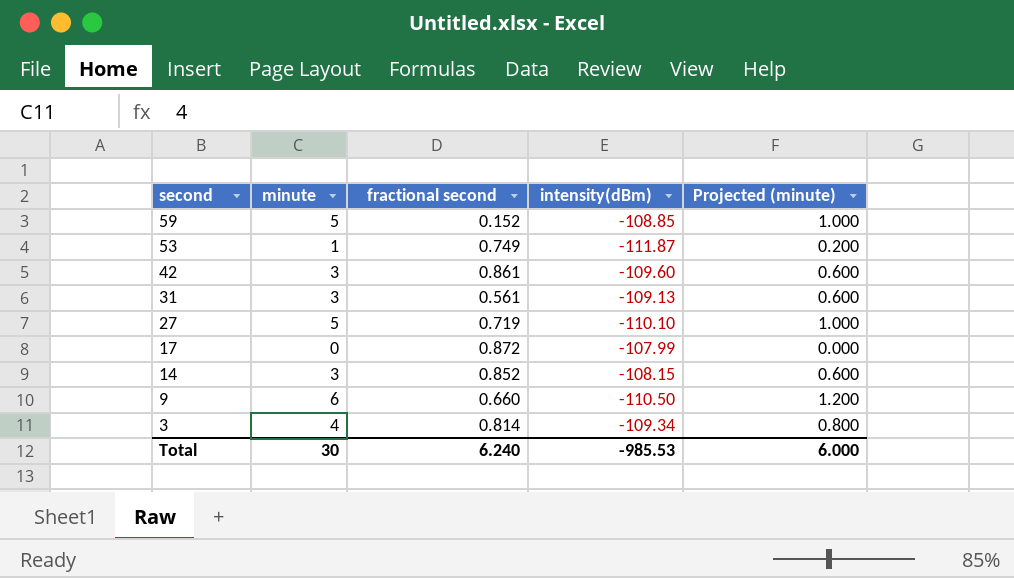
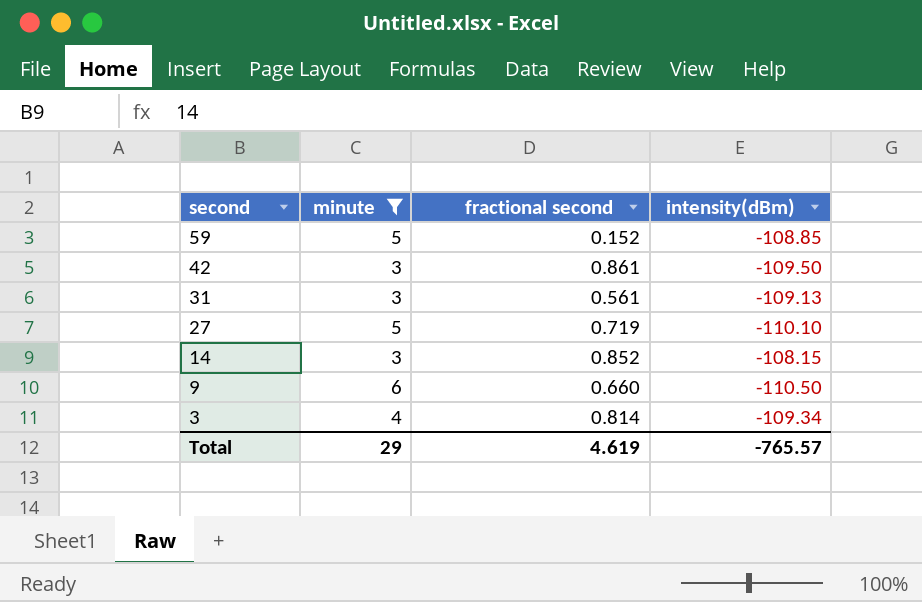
filter: none -> minute >= 3
column Projected (minute) | formula: [minute] * 0.2 -> none
42 | intensity(dBm): -109.60 -> -109.50
Total | minute: 30 -> 29
Total | fractional second: 6.240 -> 4.619
Total | intensity(dBm): -985.53 -> -765.57

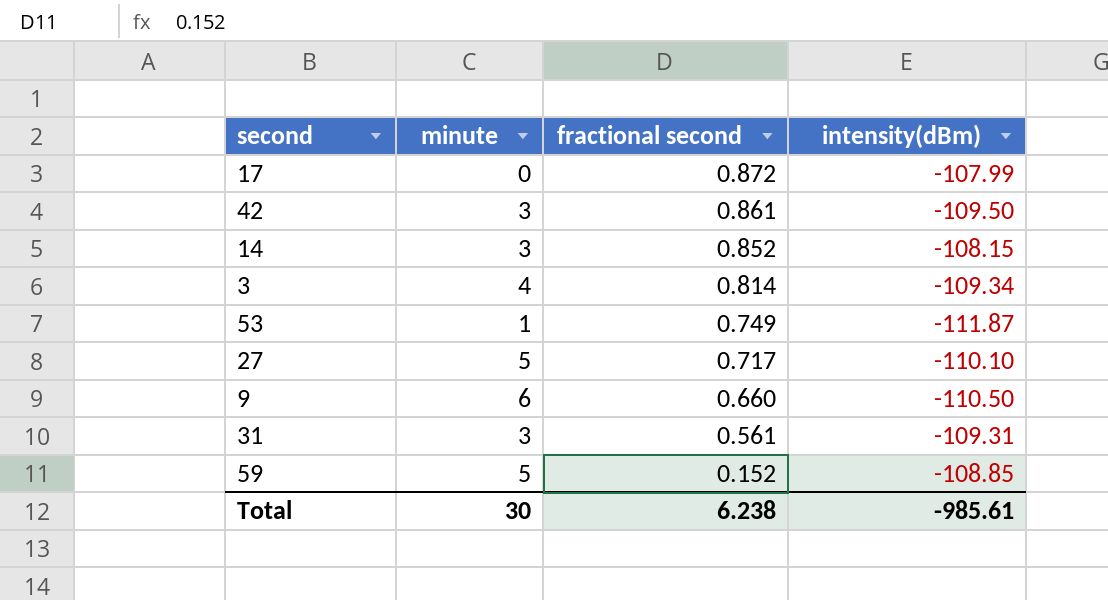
filter: minute >= 3 -> none
row order: second descending -> fractional second descending
27 | fractional second: 0.719 -> 0.717
31 | intensity(dBm): -109.13 -> -109.31
Total | minute: 29 -> 30
Total | fractional second: 4.619 -> 6.238
Total | intensity(dBm): -765.57 -> -985.61

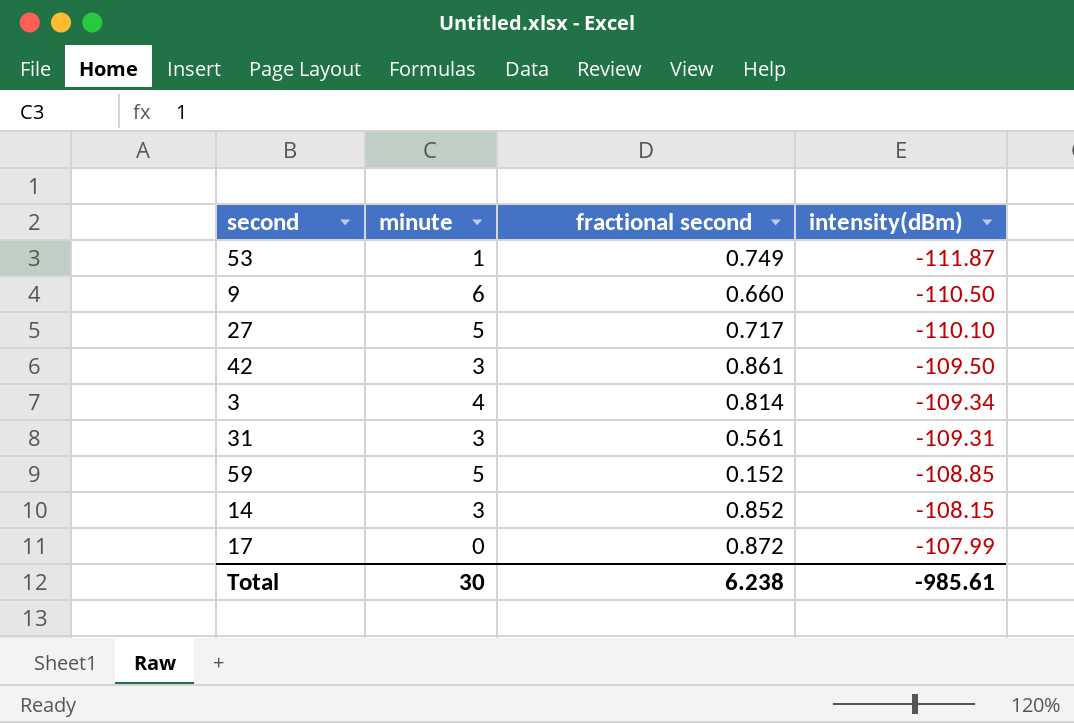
row order: fractional second descending -> intensity(dBm) ascending

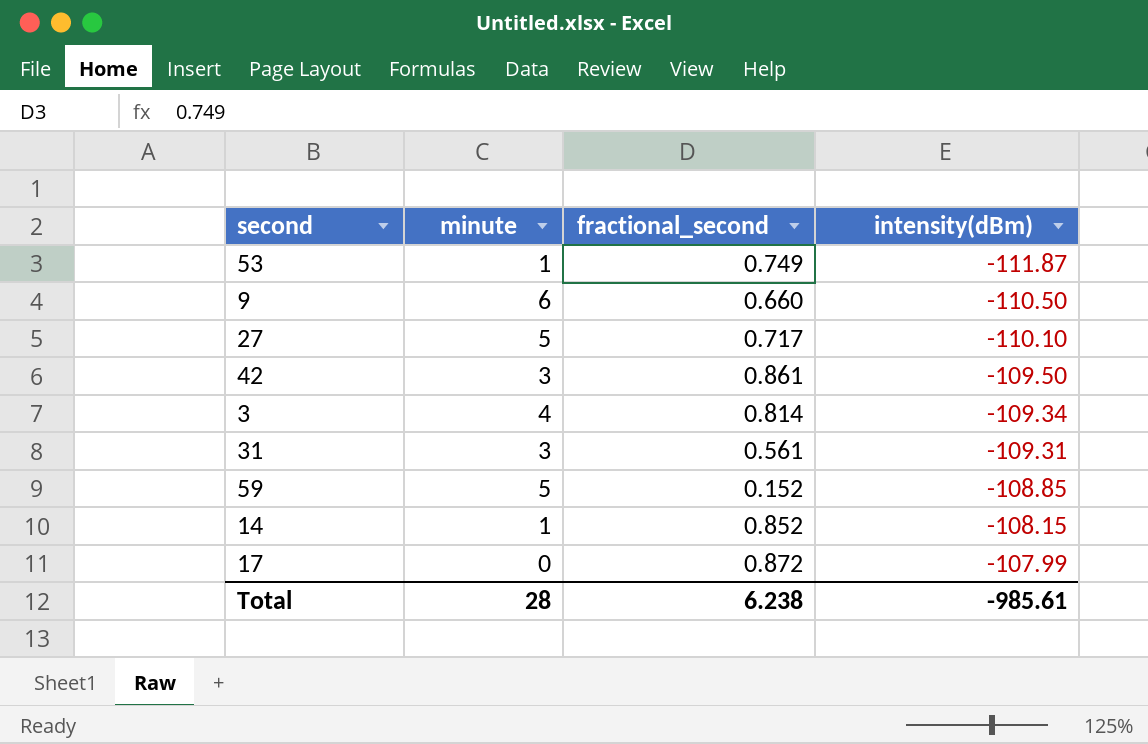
column name: fractional second -> fractional_second
14 | minute: 3 -> 1
Total | minute: 30 -> 28

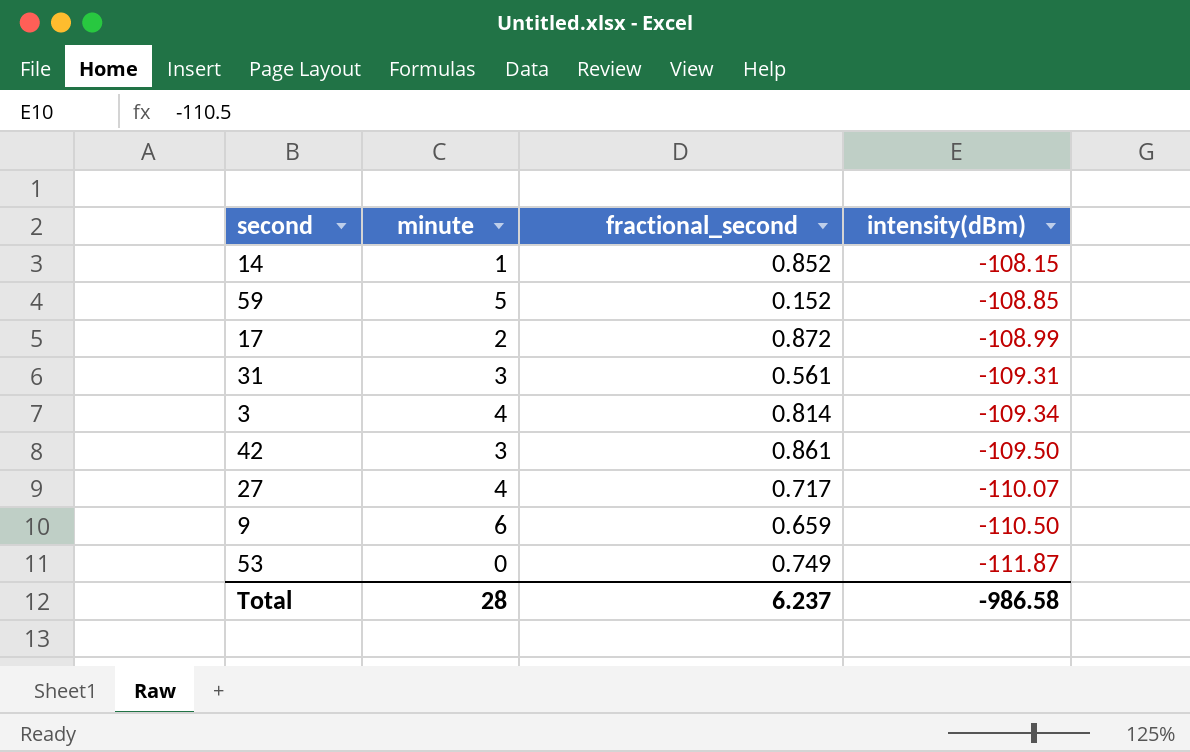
row order: intensity(dBm) ascending -> intensity(dBm) descending
17 | minute: 0 -> 2
17 | intensity(dBm): -107.99 -> -108.99
27 | minute: 5 -> 4
27 | intensity(dBm): -110.10 -> -110.07
9 | fractional_second: 0.660 -> 0.659
53 | minute: 1 -> 0
Total | fractional_second: 6.238 -> 6.237
Total | intensity(dBm): -985.61 -> -986.58

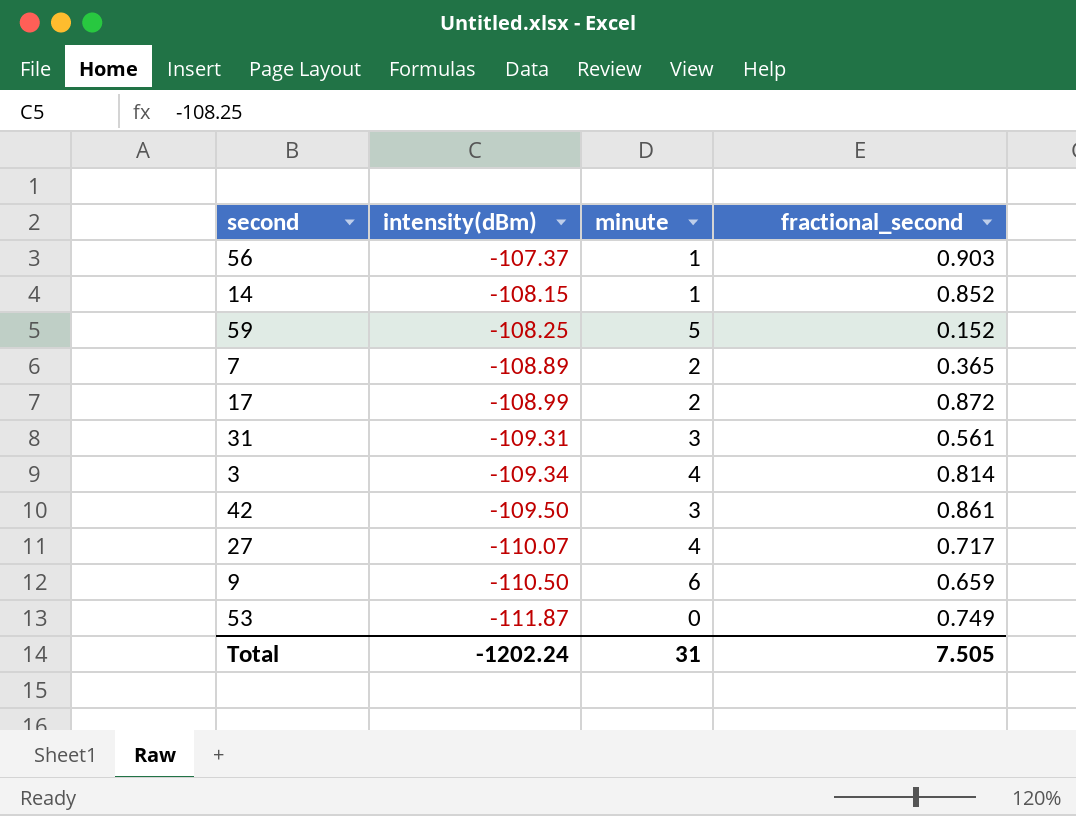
column intensity(dBm) | position: 4 -> 2
row 56: none -> -107.37 | 1 | 0.903
59 | intensity(dBm): -108.85 -> -108.25
row 7: none -> -108.89 | 2 | 0.365
Total | intensity(dBm): -986.58 -> -1202.24
Total | minute: 28 -> 31
Total | fractional_second: 6.237 -> 7.505

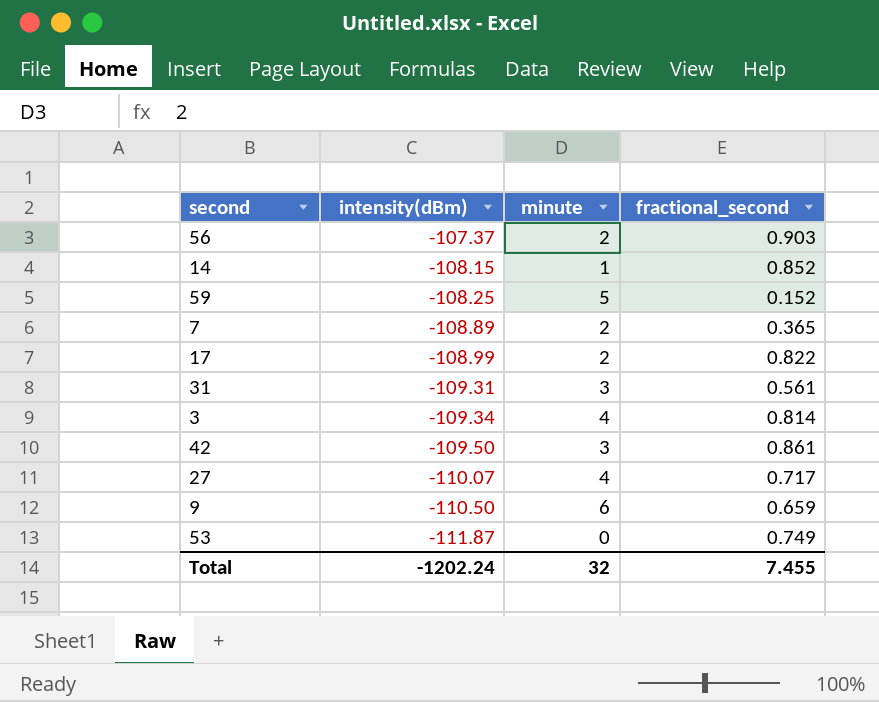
56 | minute: 1 -> 2
17 | fractional_second: 0.872 -> 0.822
Total | minute: 31 -> 32
Total | fractional_second: 7.505 -> 7.455

